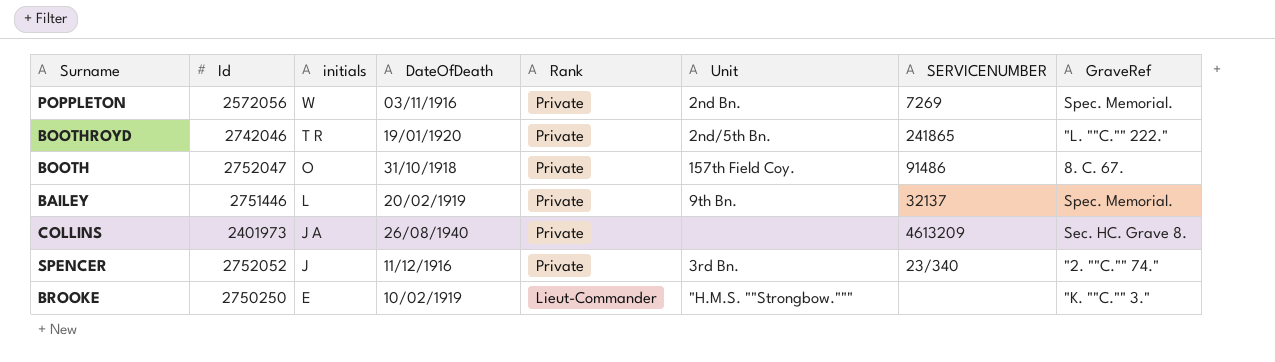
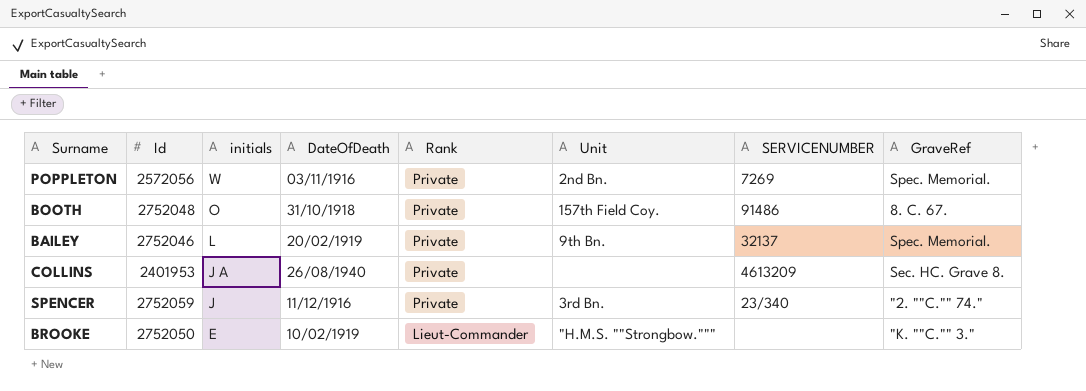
row BOOTHROYD: 2742046 | T R | 19/01/1920 | Private | 2nd/5th Bn. | 241865 | "L. ""C."" 222." -> none
BOOTH | Id: 2752047 -> 2752048
BAILEY | Id: 2751446 -> 2752046
COLLINS | Id: 2401973 -> 2401953
SPENCER | Id: 2752052 -> 2752059
BROOKE | Id: 2750250 -> 2752050

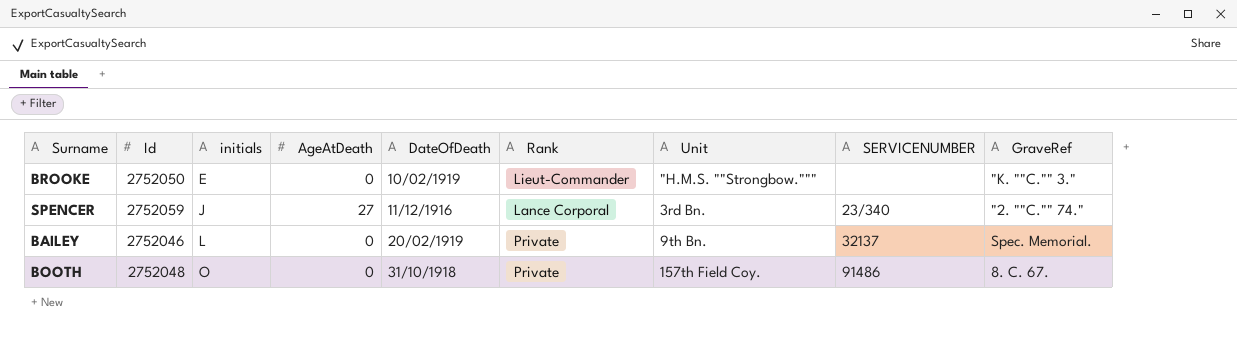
row order: initials descending -> initials ascending
column AgeAtDeath | position: none -> 4
row POPPLETON: 2572056 | W | 03/11/1916 | Private | 2nd Bn. | 7269 | Spec. Memorial. -> none
row COLLINS: 2401953 | J A | 26/08/1940 | Private | none | 4613209 | Sec. HC. Grave 8. -> none
SPENCER | Rank: Private -> Lance Corporal

